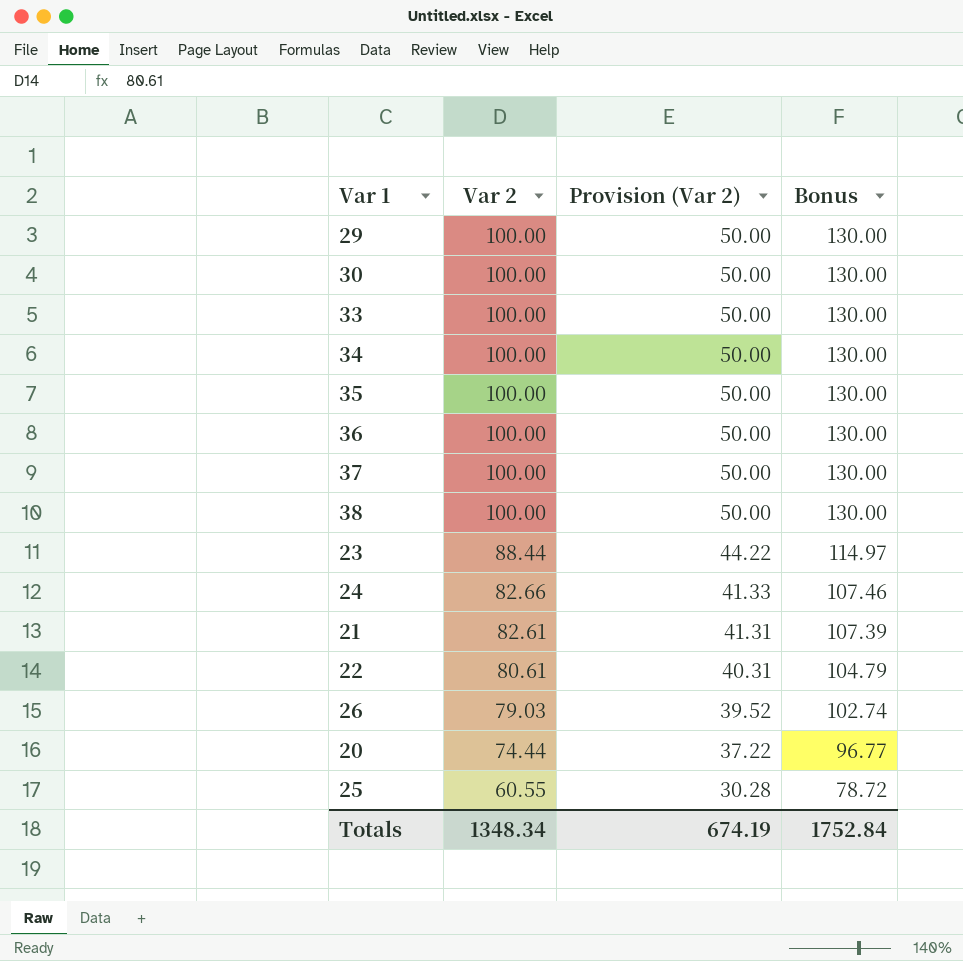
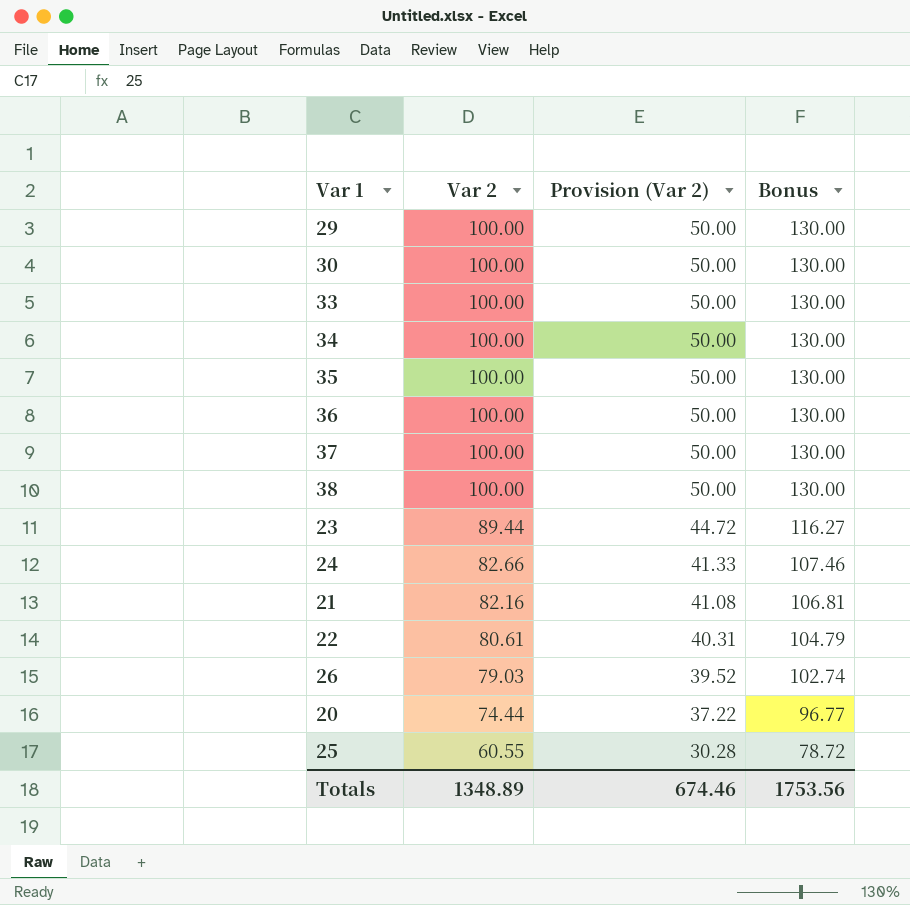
23 | Var 2: 88.44 -> 89.44
23 | Provision (Var 2): 44.22 -> 44.72
23 | Bonus: 114.97 -> 116.27
21 | Var 2: 82.61 -> 82.16
21 | Provision (Var 2): 41.31 -> 41.08
21 | Bonus: 107.39 -> 106.81
Totals | Var 2: 1348.34 -> 1348.89
Totals | Provision (Var 2): 674.19 -> 674.46
Totals | Bonus: 1752.84 -> 1753.56

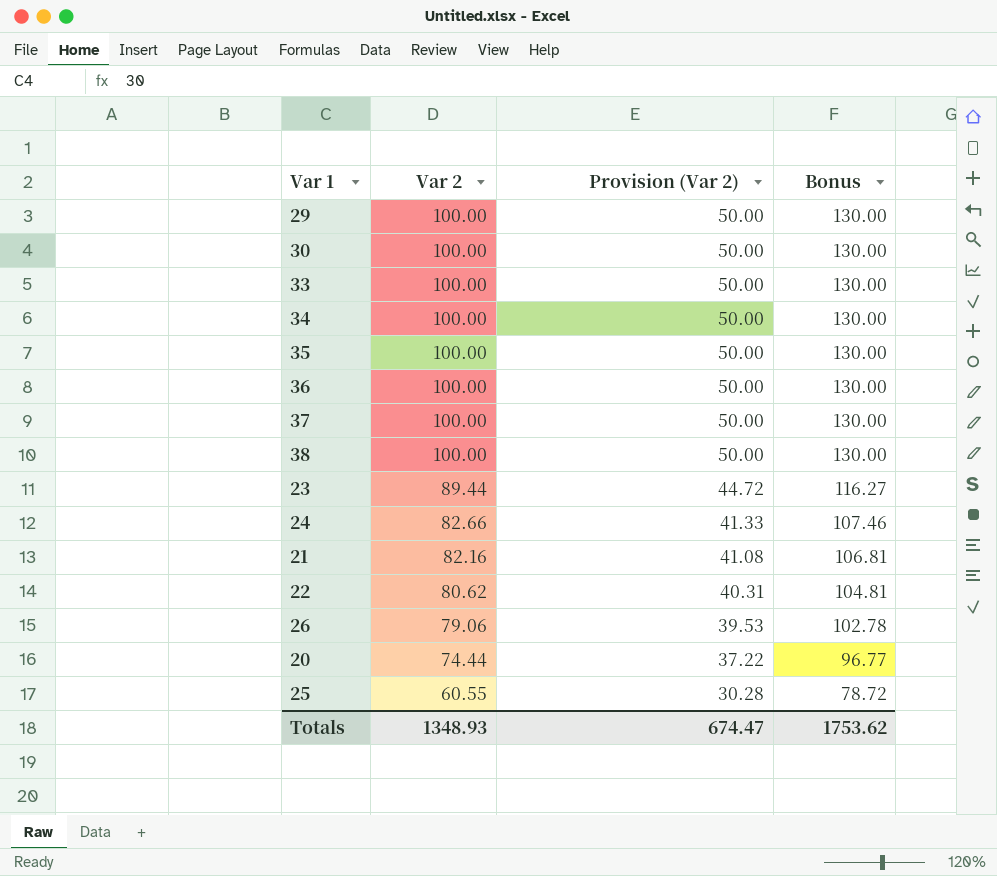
22 | Var 2: 80.61 -> 80.62
22 | Bonus: 104.79 -> 104.81
26 | Var 2: 79.03 -> 79.06
26 | Provision (Var 2): 39.52 -> 39.53
26 | Bonus: 102.74 -> 102.78
Totals | Var 2: 1348.89 -> 1348.93
Totals | Provision (Var 2): 674.46 -> 674.47
Totals | Bonus: 1753.56 -> 1753.62

